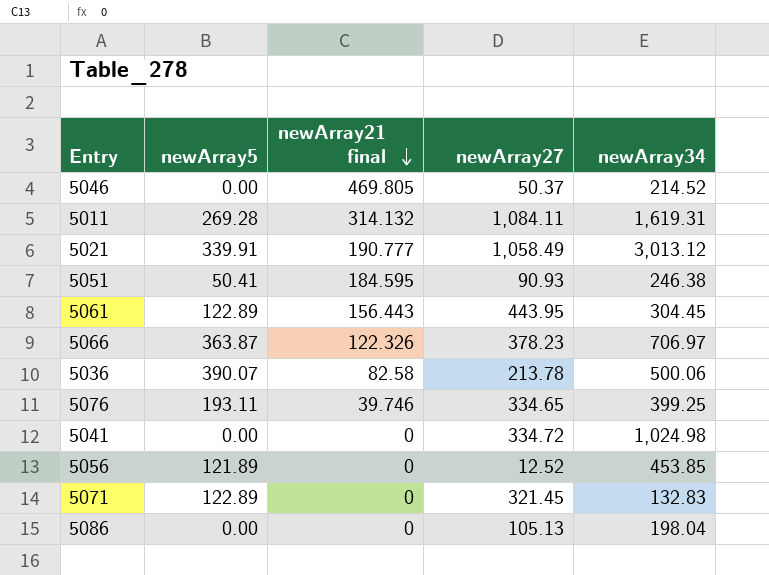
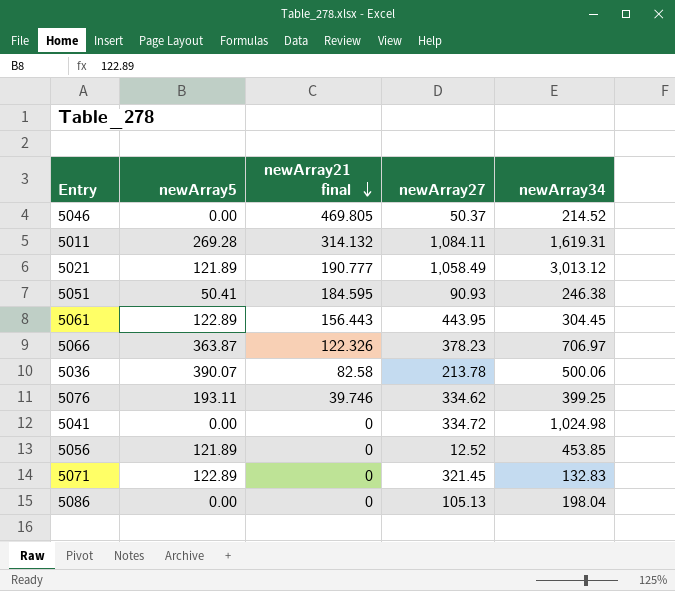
5021 | newArray5: 339.91 -> 121.89
5076 | newArray27: 334.65 -> 334.62

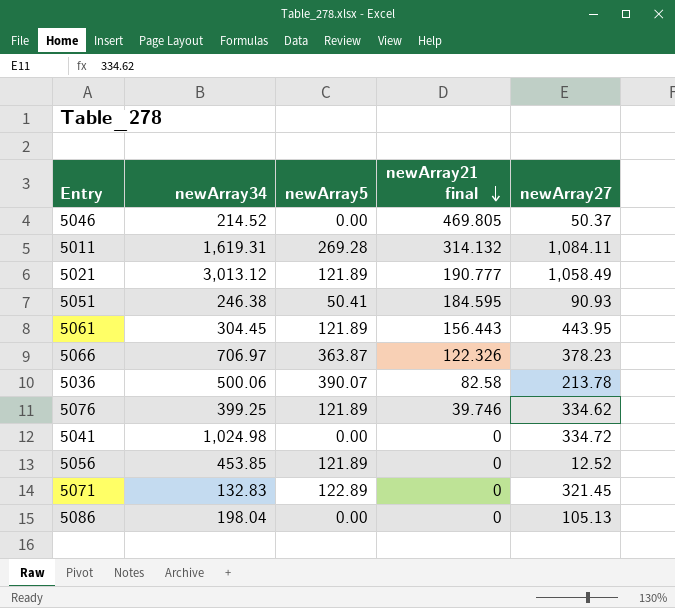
column newArray34 | position: 5 -> 2
5061 | newArray5: 122.89 -> 121.89
5076 | newArray5: 193.11 -> 121.89

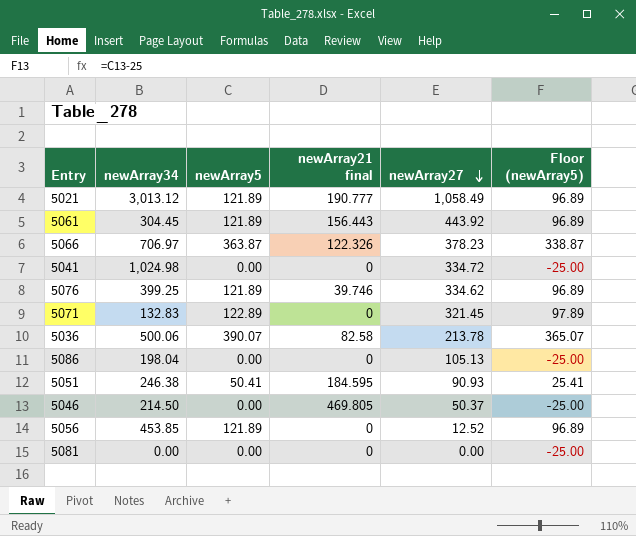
row order: newArray21 final descending -> newArray27 descending
column Floor (newArray5) | formula: none -> [newArray5] - 25
row 5011: 1,619.31 | 269.28 | 314.132 | 1,084.11 -> none
5061 | newArray27: 443.95 -> 443.92
5046 | newArray34: 214.52 -> 214.50
row 5081: none -> 0.00 | 0.00 | 0 | 0.00 | -25.00

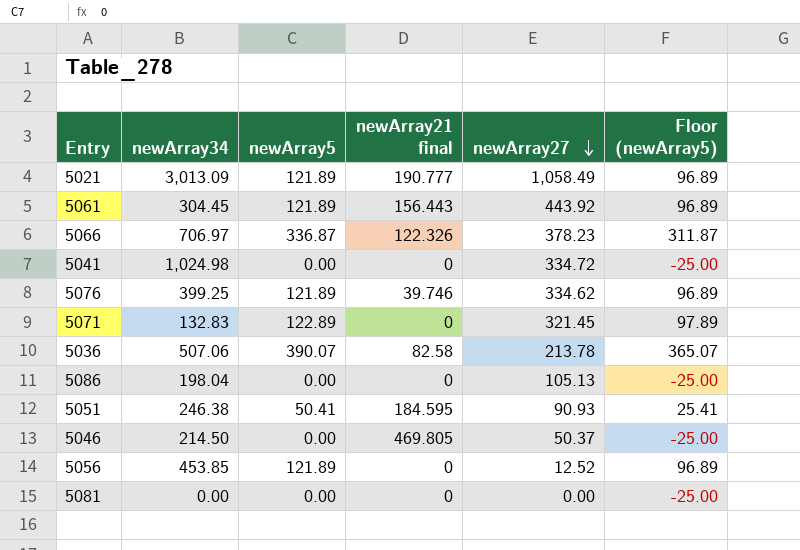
5021 | newArray34: 3,013.12 -> 3,013.09
5066 | newArray5: 363.87 -> 336.87
5066 | Floor (newArray5): 338.87 -> 311.87
5036 | newArray34: 500.06 -> 507.06

